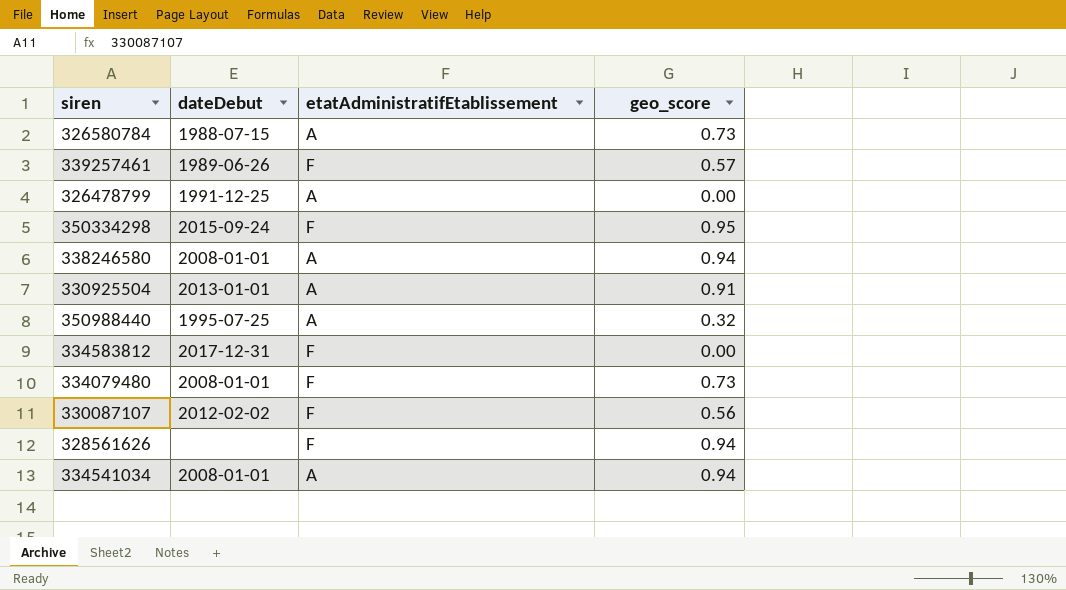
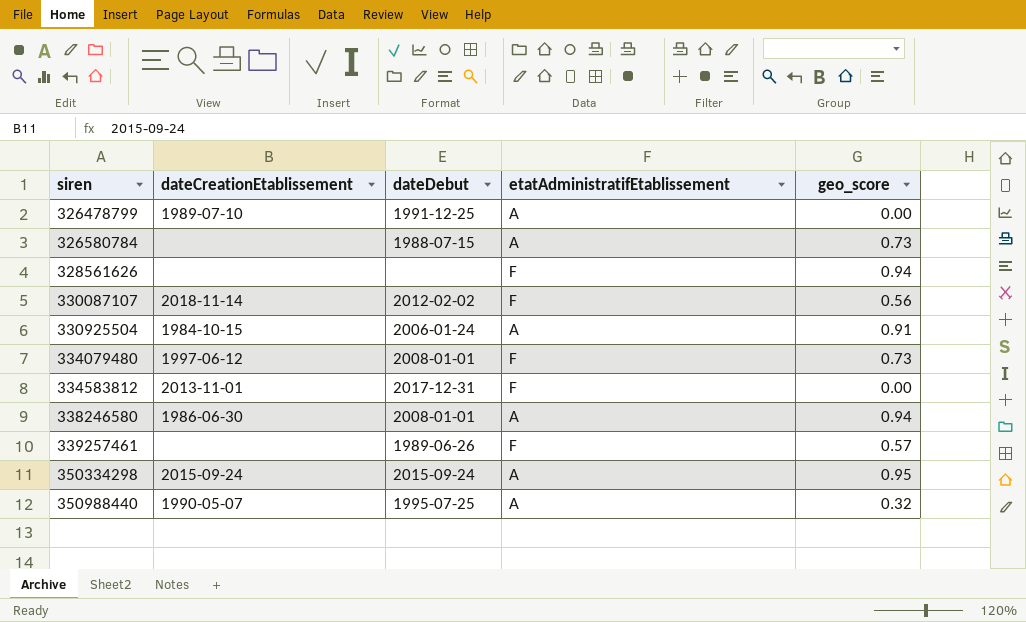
row order: none -> siren ascending
column dateCreationEtablissement | position: none -> 2
row 334541034: 2008-01-01 | A | 0.94 -> none
330925504 | dateDebut: 2013-01-01 -> 2006-01-24
350334298 | etatAdministratifEtablissement: F -> A

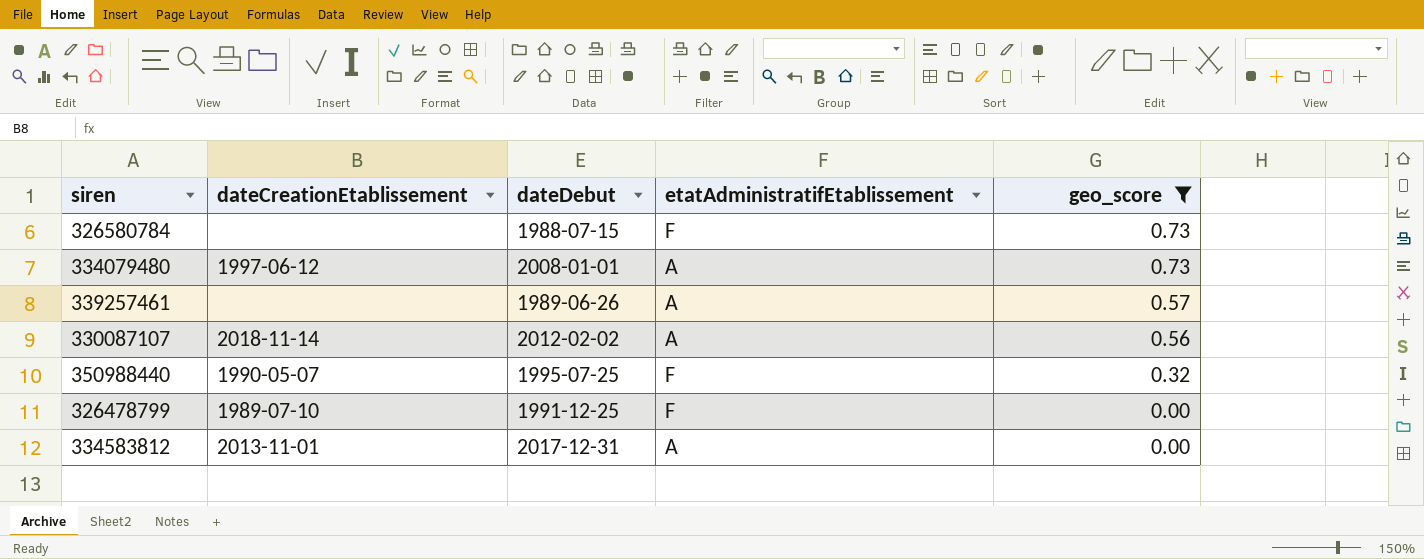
filter: none -> geo_score <= 0.73
row order: siren ascending -> geo_score descending
326580784 | etatAdministratifEtablissement: A -> F
334079480 | etatAdministratifEtablissement: F -> A
339257461 | etatAdministratifEtablissement: F -> A
330087107 | etatAdministratifEtablissement: F -> A
350988440 | etatAdministratifEtablissement: A -> F
326478799 | etatAdministratifEtablissement: A -> F
334583812 | etatAdministratifEtablissement: F -> A

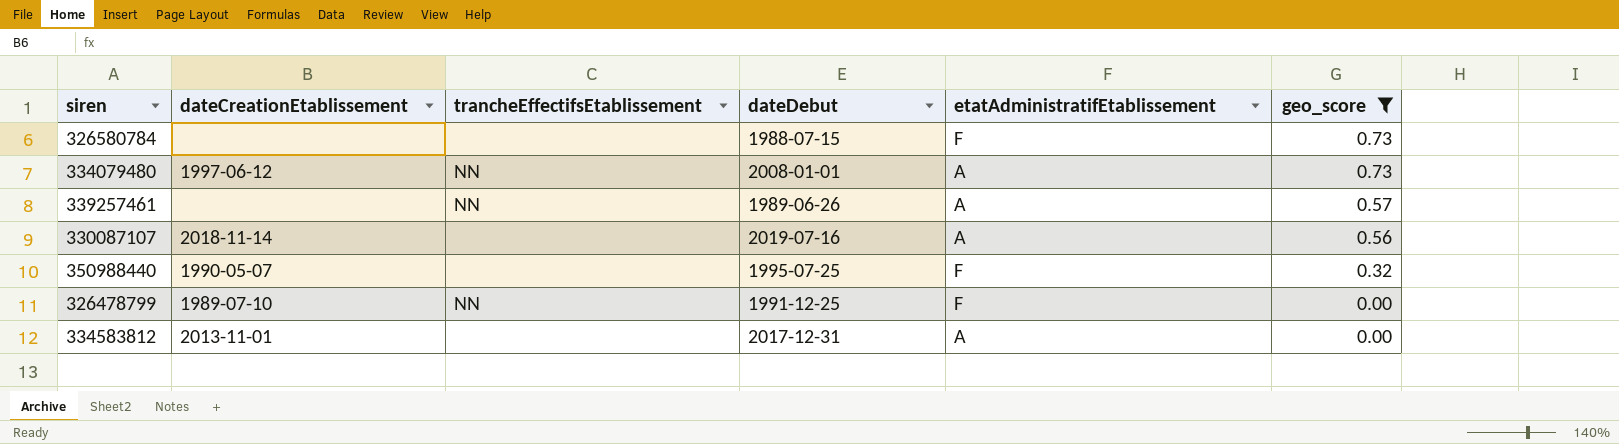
column trancheEffectifsEtablissement | position: none -> 3
330087107 | dateDebut: 2012-02-02 -> 2019-07-16

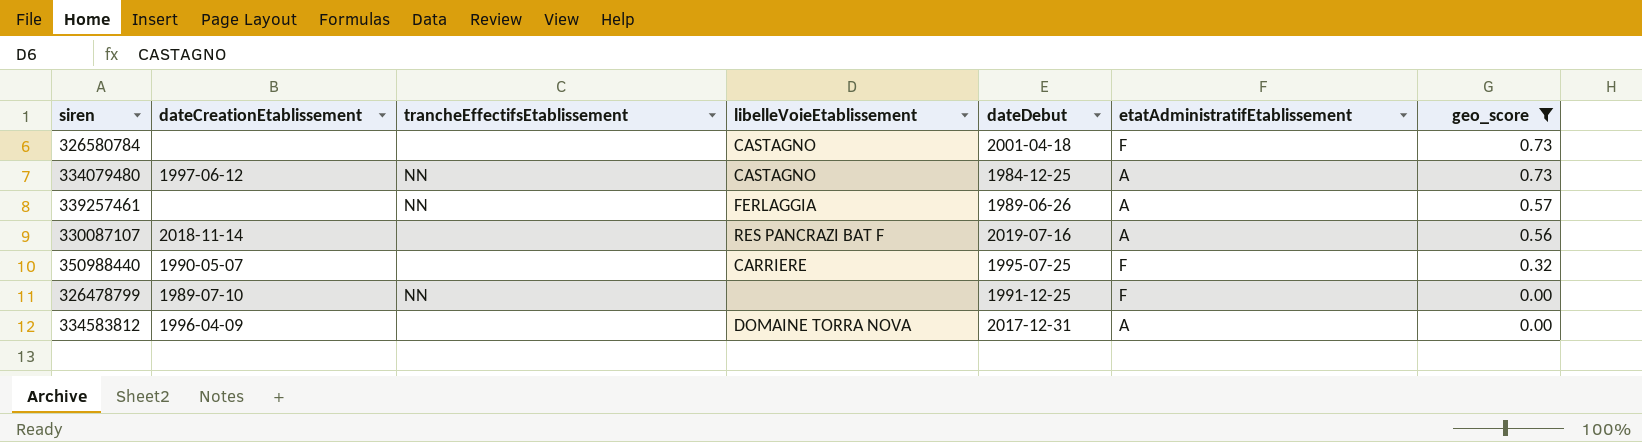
column libelleVoieEtablissement | position: none -> 4
326580784 | dateDebut: 1988-07-15 -> 2001-04-18
334079480 | dateDebut: 2008-01-01 -> 1984-12-25
334583812 | dateCreationEtablissement: 2013-11-01 -> 1996-04-09

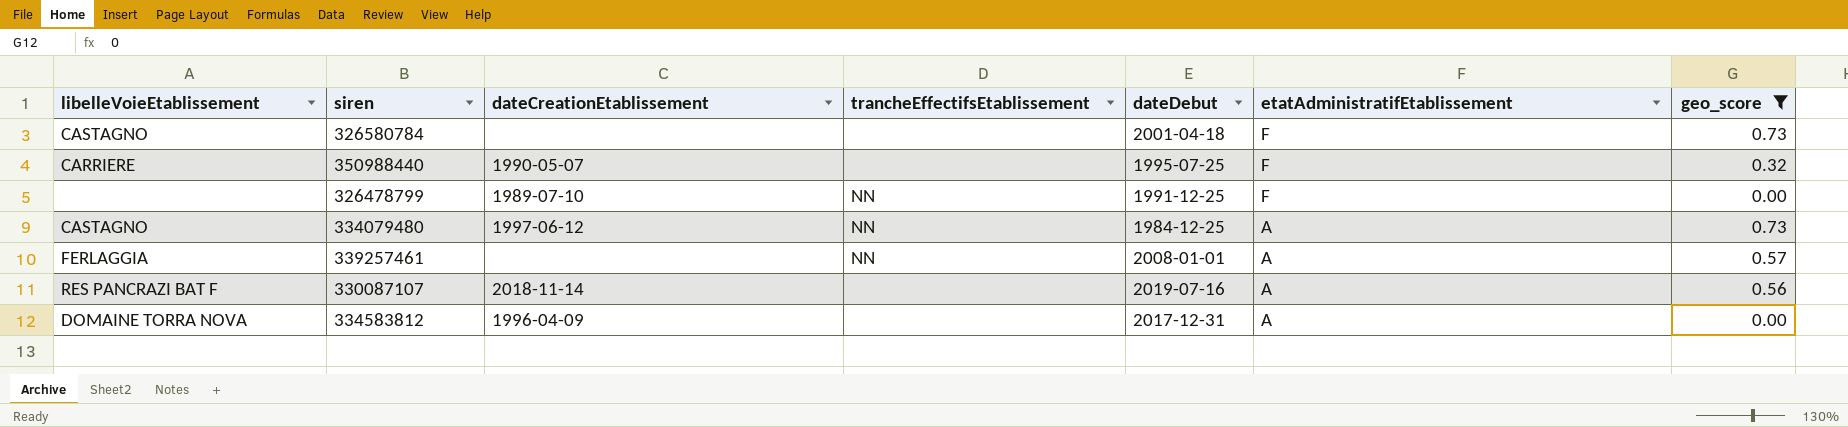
row order: geo_score descending -> etatAdministratifEtablissement descending
column libelleVoieEtablissement | position: 4 -> 1
339257461 | dateDebut: 1989-06-26 -> 2008-01-01

